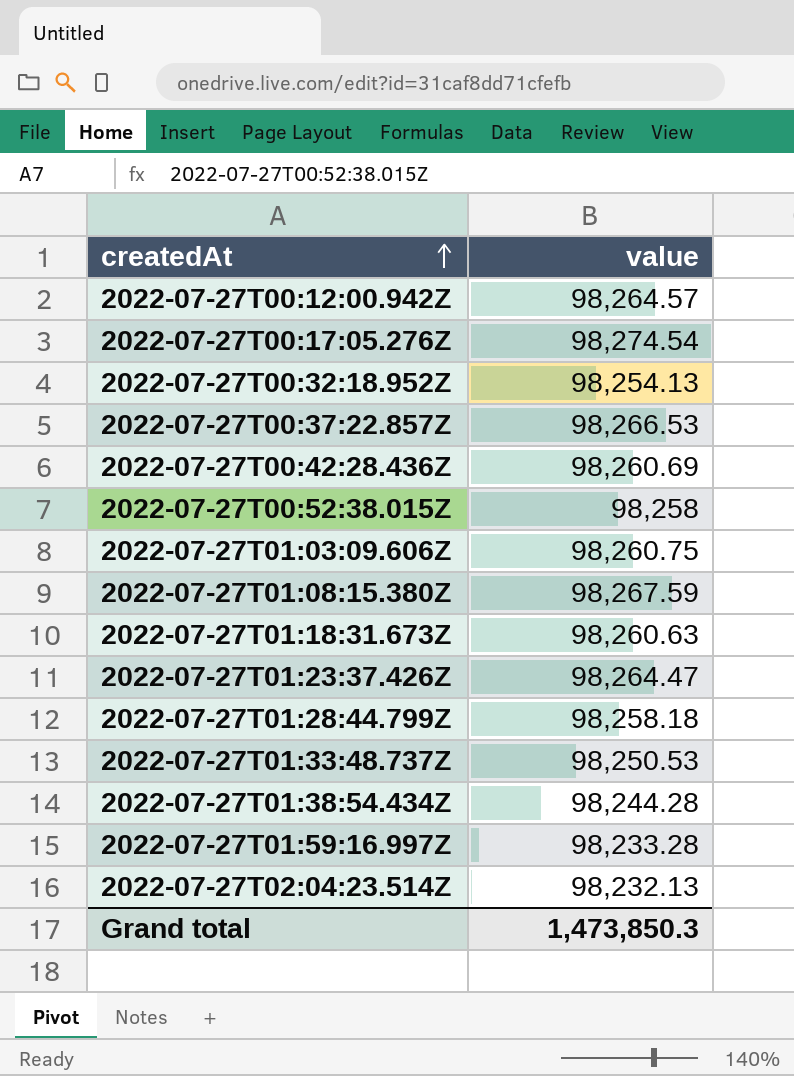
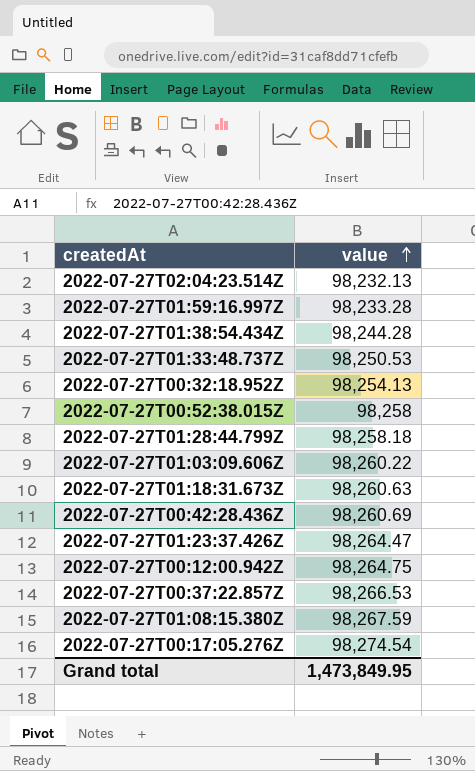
row order: createdAt ascending -> value ascending
2022-07-27T01:03:09.606Z | value: 98,260.75 -> 98,260.22
2022-07-27T00:12:00.942Z | value: 98,264.57 -> 98,264.75
Grand total | value: 1,473,850.3 -> 1,473,849.95

